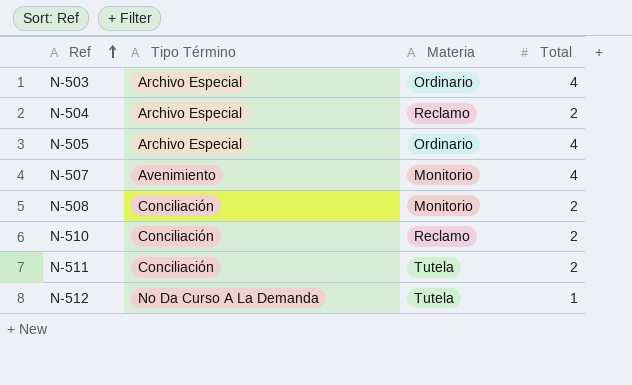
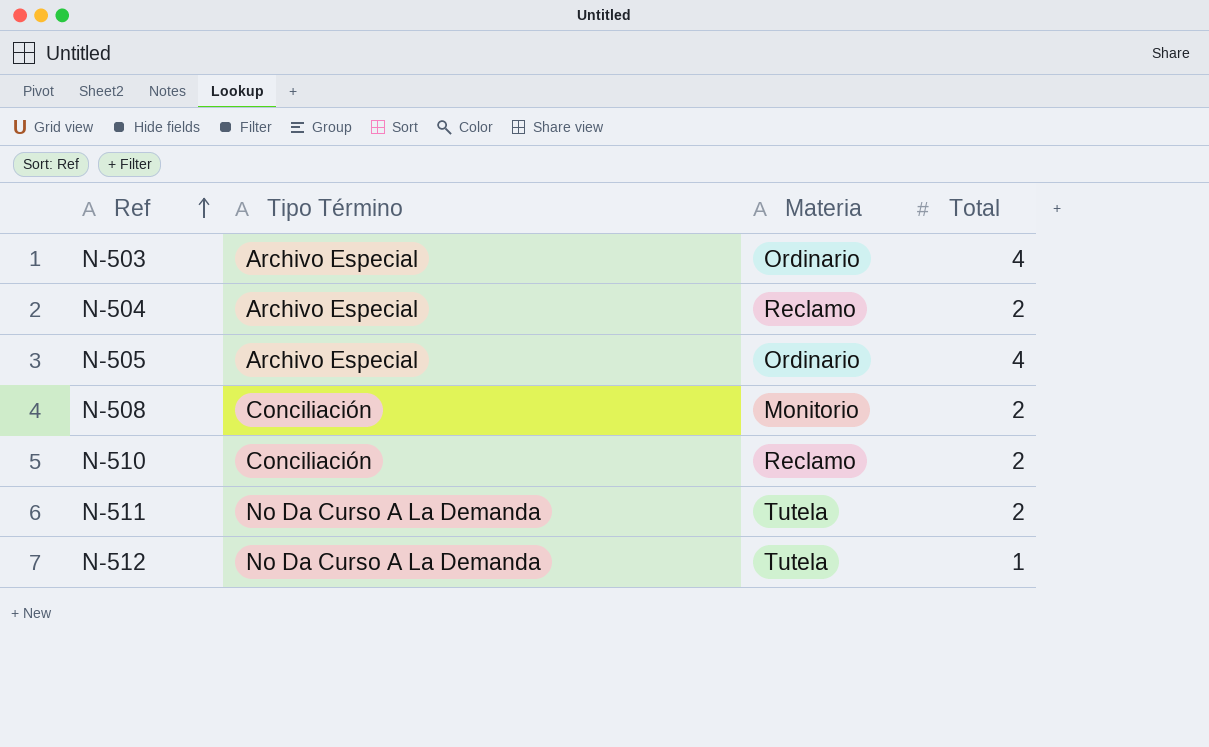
row N-507: Avenimiento | Monitorio | 4 -> none
N-511 | Tipo Término: Conciliación -> No Da Curso A La Demanda

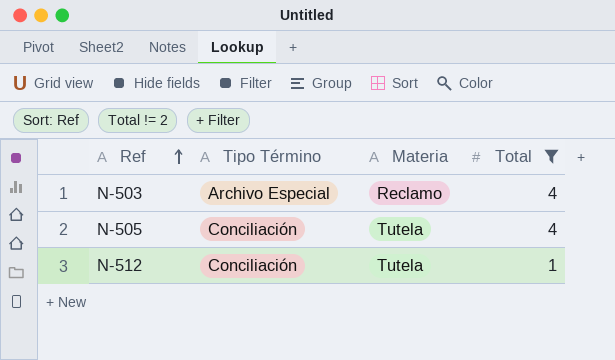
filter: none -> Total != 2
N-503 | Materia: Ordinario -> Reclamo
N-505 | Tipo Término: Archivo Especial -> Conciliación
N-505 | Materia: Ordinario -> Tutela
N-512 | Tipo Término: No Da Curso A La Demanda -> Conciliación

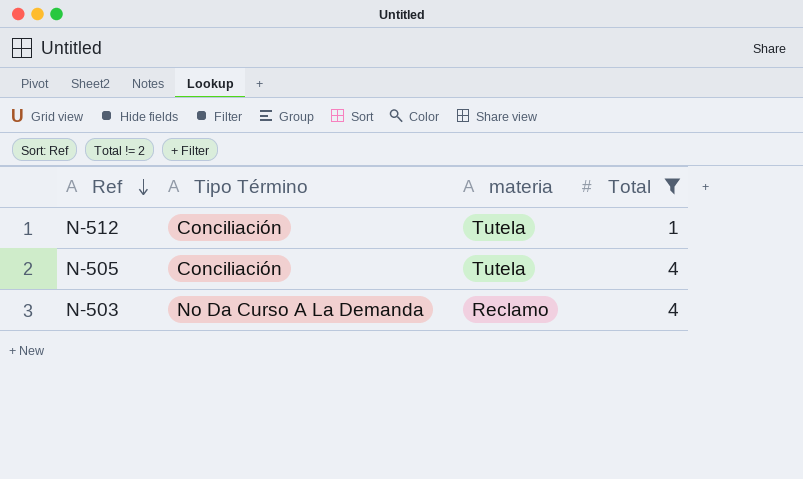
row order: Ref ascending -> Ref descending
column name: Materia -> materia
N-503 | Tipo Término: Archivo Especial -> No Da Curso A La Demanda

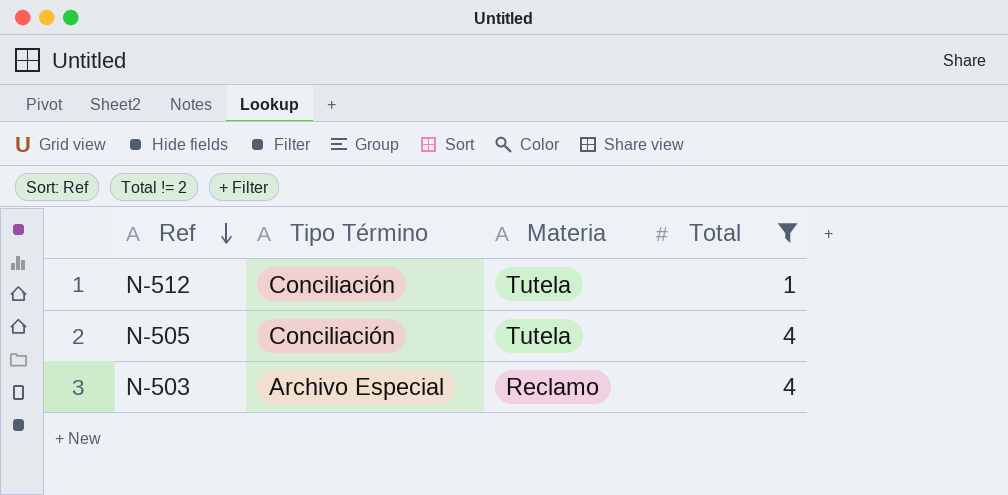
column name: materia -> Materia
N-503 | Tipo Término: No Da Curso A La Demanda -> Archivo Especial

